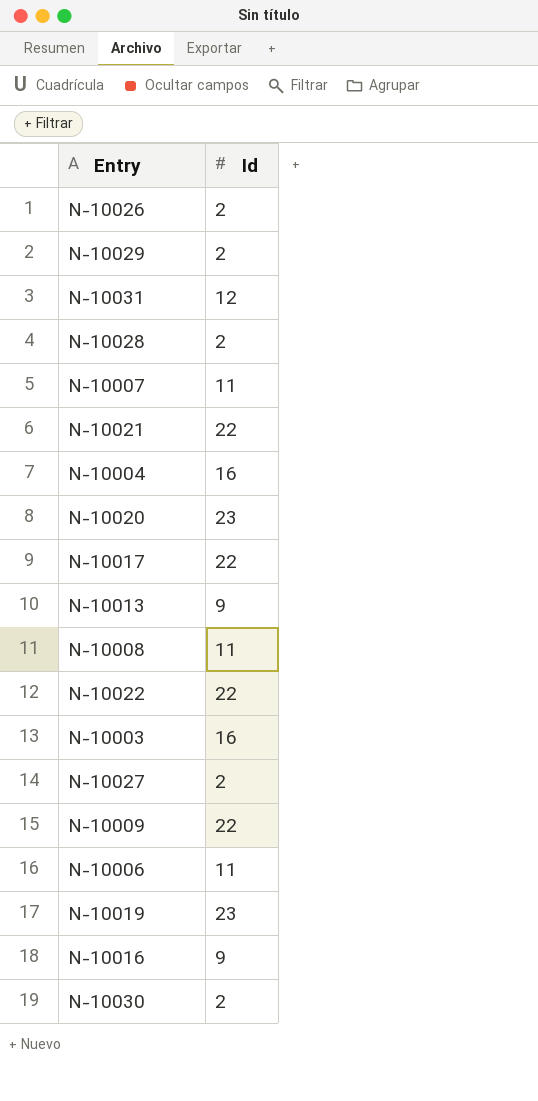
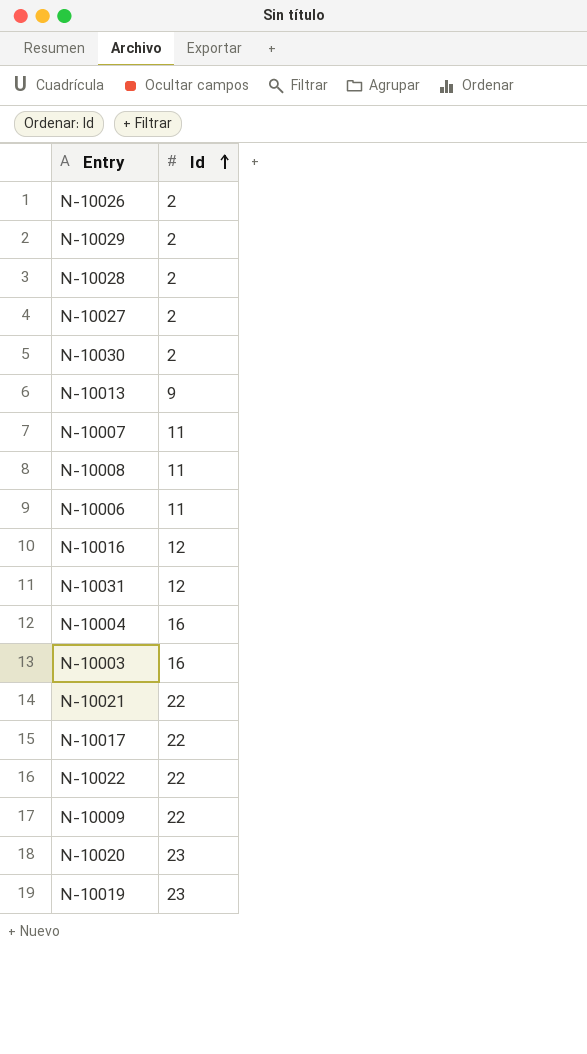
row order: none -> Id ascending
N-10016 | Id: 9 -> 12

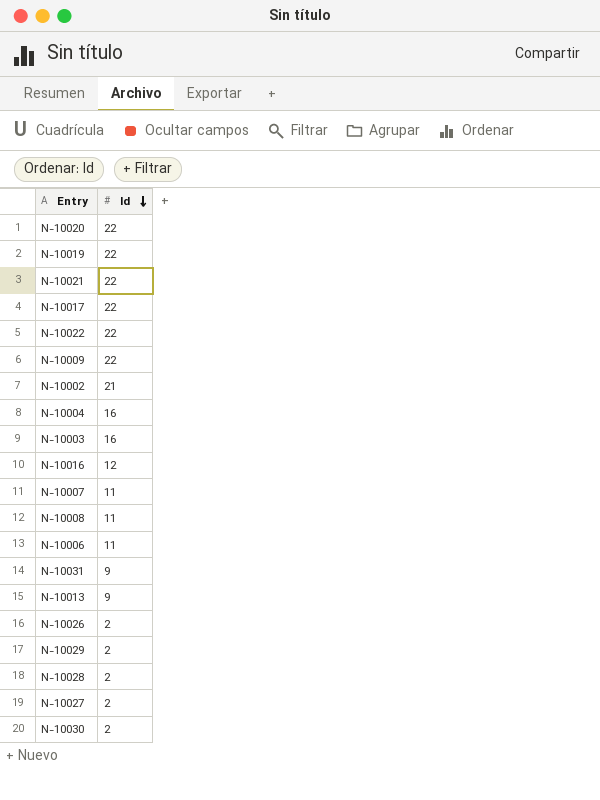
row order: Id ascending -> Id descending
N-10020 | Id: 23 -> 22
N-10019 | Id: 23 -> 22
row N-10002: none -> 21
N-10031 | Id: 12 -> 9

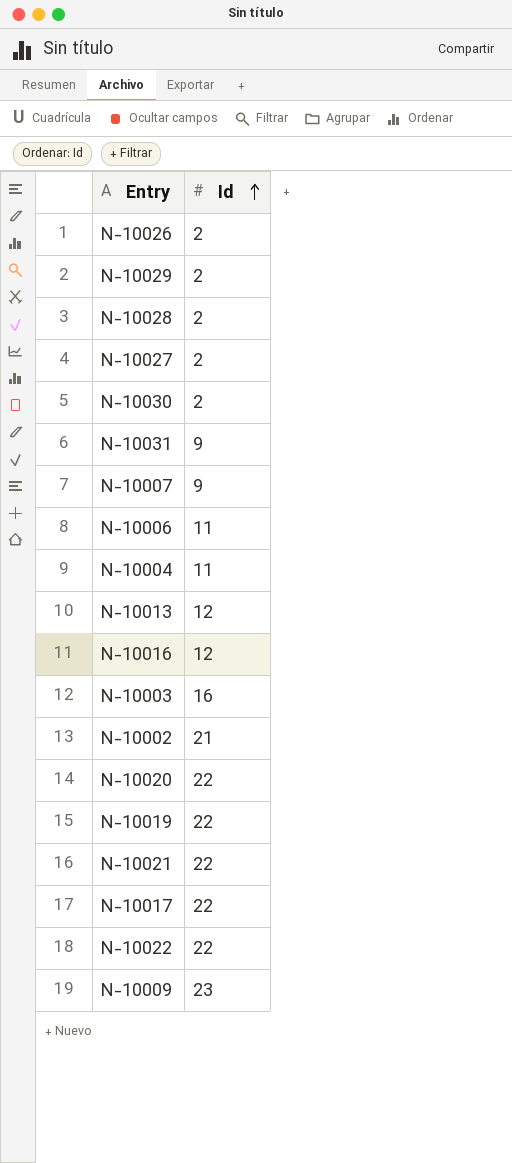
row order: Id descending -> Id ascending
row N-10008: 11 -> none
N-10007 | Id: 11 -> 9
N-10004 | Id: 16 -> 11
N-10013 | Id: 9 -> 12
N-10009 | Id: 22 -> 23

